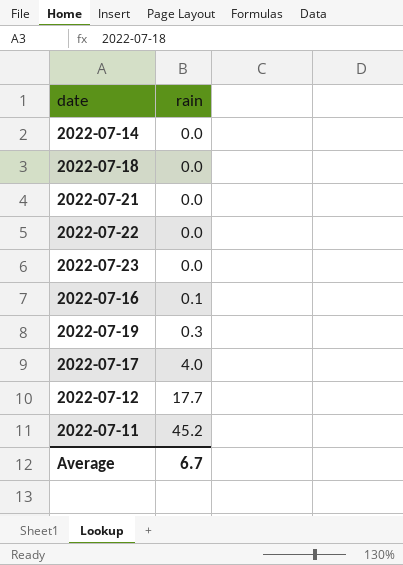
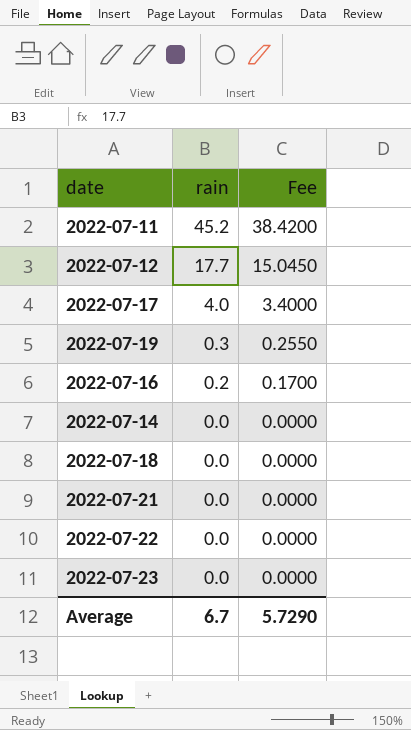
row order: rain ascending -> rain descending
column Fee | formula: none -> [rain] * 0.85
2022-07-16 | rain: 0.1 -> 0.2

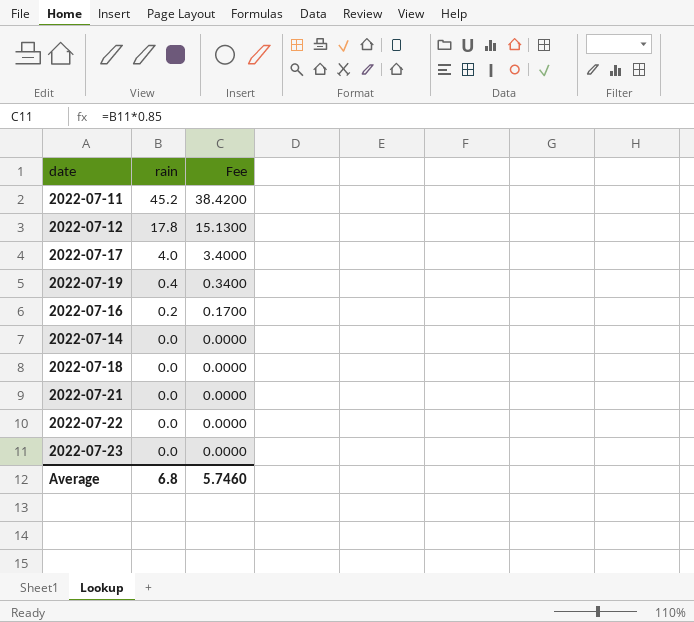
2022-07-12 | rain: 17.7 -> 17.8
2022-07-12 | Fee: 15.0450 -> 15.1300
2022-07-19 | rain: 0.3 -> 0.4
2022-07-19 | Fee: 0.2550 -> 0.3400
Average | rain: 6.7 -> 6.8
Average | Fee: 5.7290 -> 5.7460

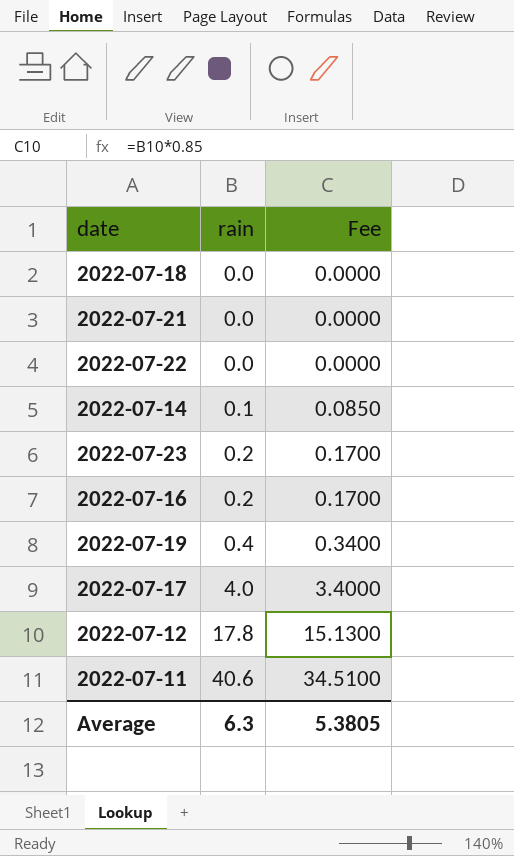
row order: rain descending -> rain ascending
2022-07-14 | rain: 0.0 -> 0.1
2022-07-14 | Fee: 0.0000 -> 0.0850
2022-07-23 | rain: 0.0 -> 0.2
2022-07-23 | Fee: 0.0000 -> 0.1700
2022-07-11 | rain: 45.2 -> 40.6
2022-07-11 | Fee: 38.4200 -> 34.5100
Average | rain: 6.8 -> 6.3
Average | Fee: 5.7460 -> 5.3805

